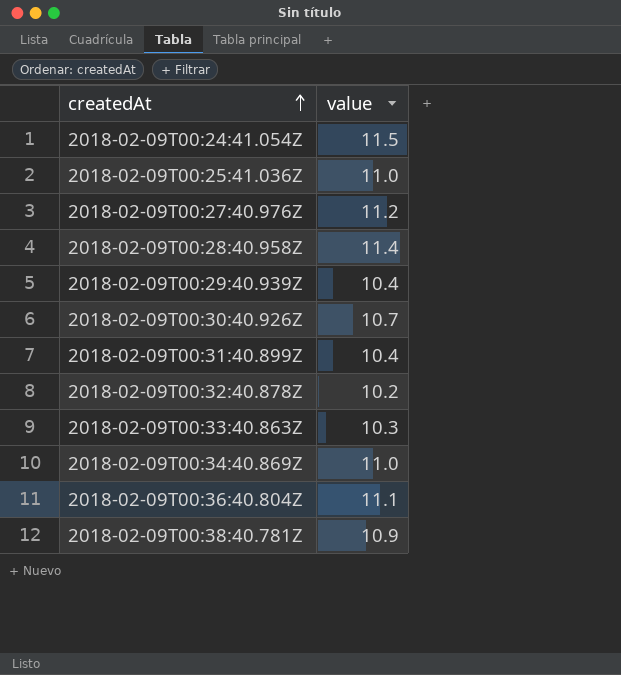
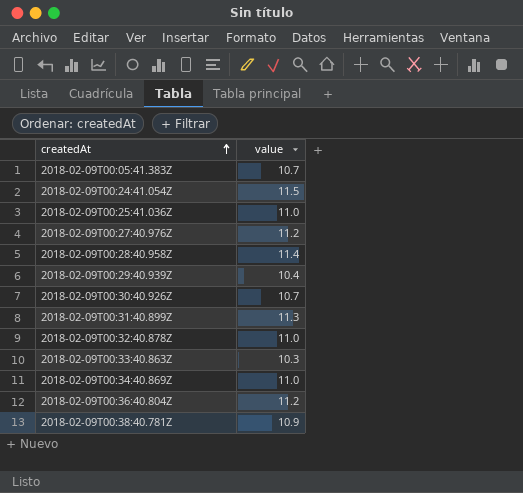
row 2018-02-09T00:05:41.383Z: none -> 10.7
2018-02-09T00:31:40.899Z | value: 10.4 -> 11.3
2018-02-09T00:32:40.878Z | value: 10.2 -> 11.0
2018-02-09T00:36:40.804Z | value: 11.1 -> 11.2

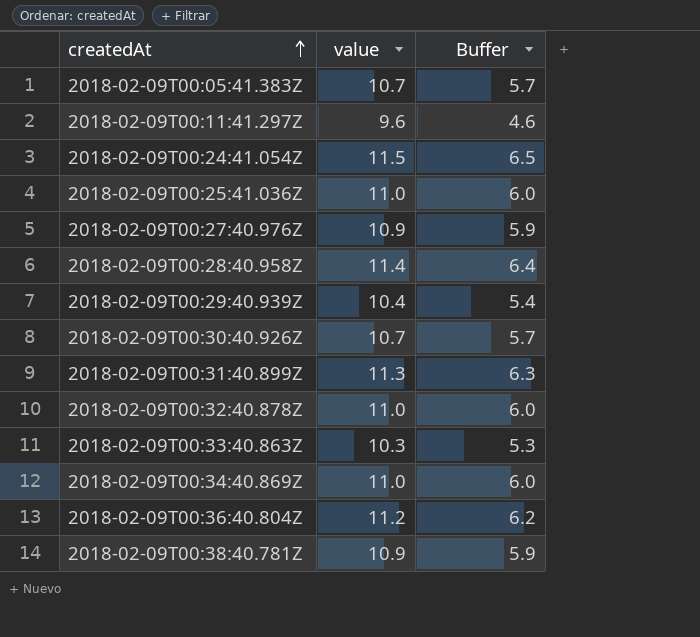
column Buffer | formula: none -> [value] - 5
row 2018-02-09T00:11:41.297Z: none -> 9.6 | 4.6
2018-02-09T00:27:40.976Z | value: 11.2 -> 10.9

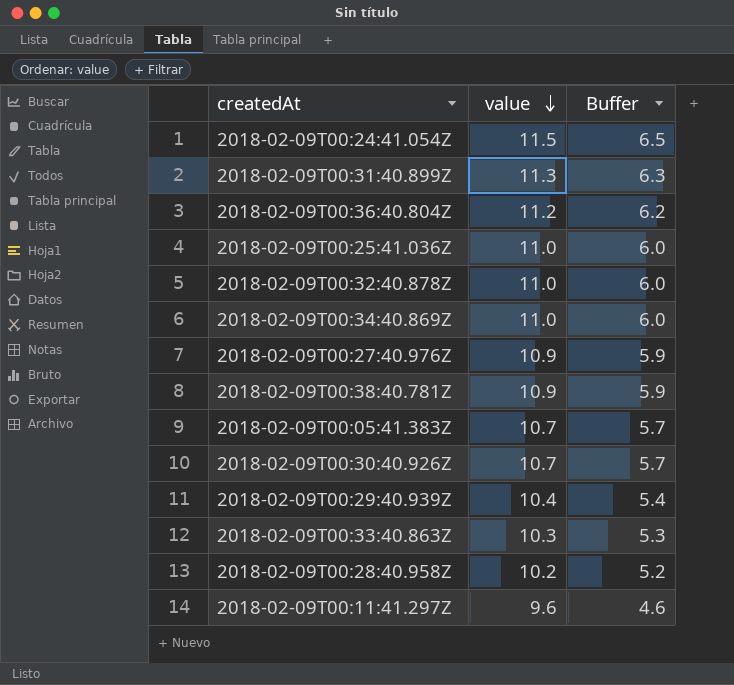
row order: createdAt ascending -> value descending
2018-02-09T00:28:40.958Z | value: 11.4 -> 10.2
2018-02-09T00:28:40.958Z | Buffer: 6.4 -> 5.2

